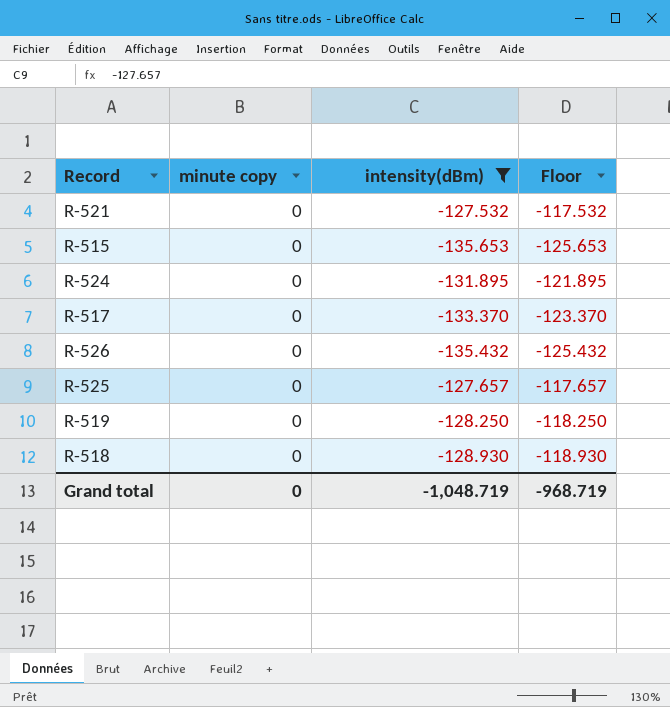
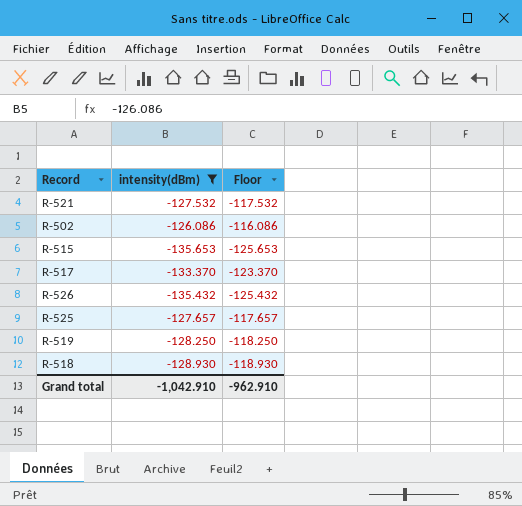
column minute copy | position: 2 -> none
row R-524: 0 | -131.895 | -121.895 -> none
row R-502: none -> -126.086 | -116.086
Grand total | intensity(dBm): -1,048.719 -> -1,042.910
Grand total | Floor: -968.719 -> -962.910

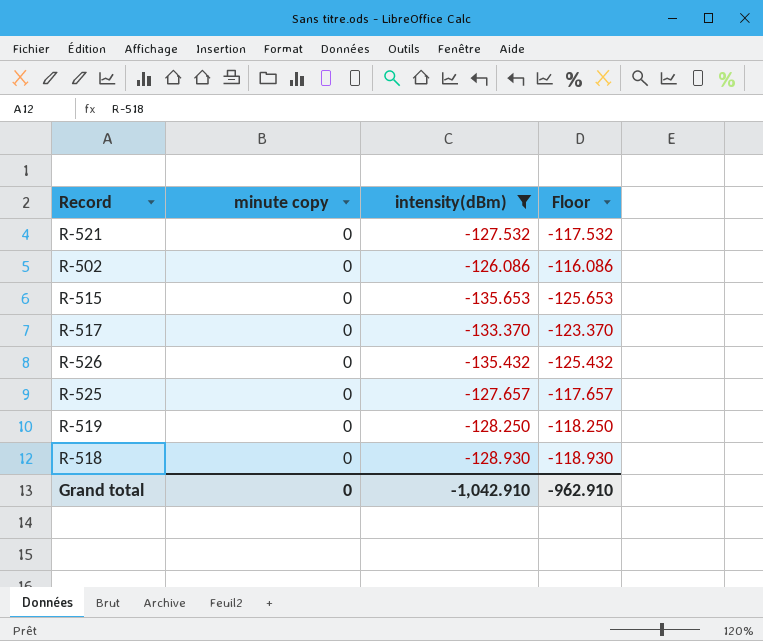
column minute copy | position: none -> 2

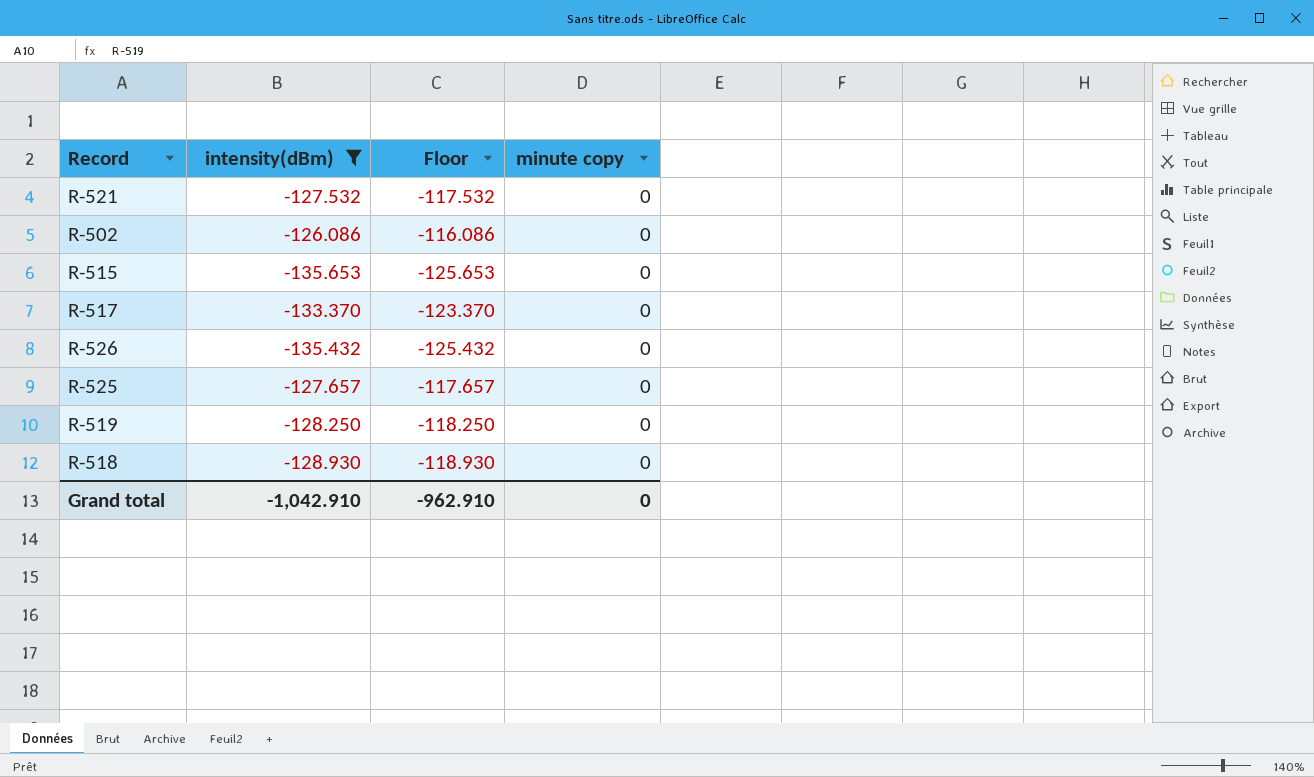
column minute copy | position: 2 -> 4

